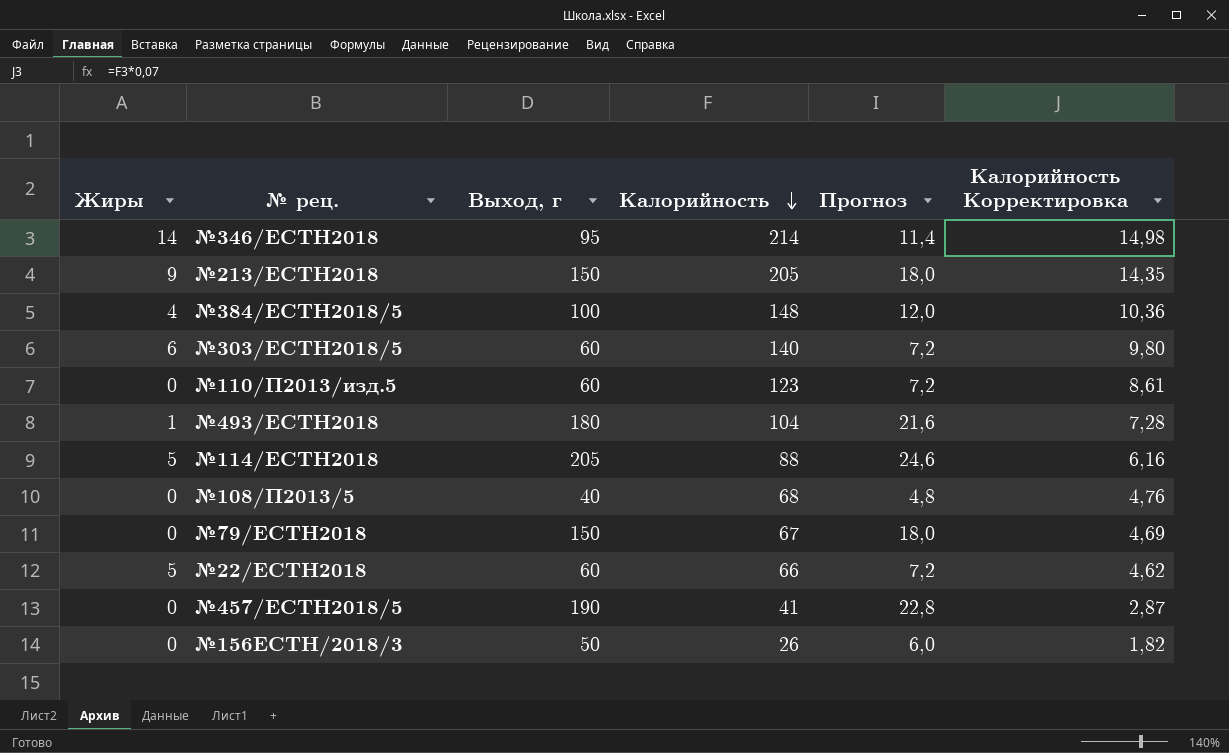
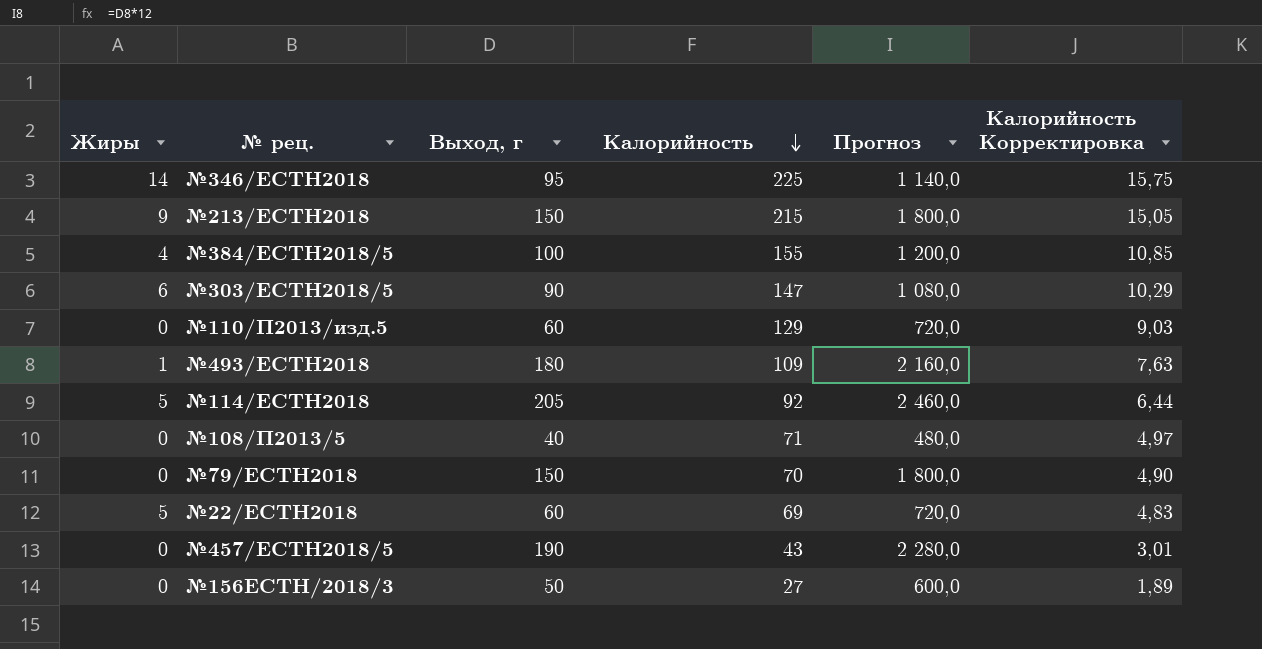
column Прогноз | formula: [Выход, г] * 0,12 -> [Выход, г] * 12
№346/ЕСТН2018 | Калорийность: 214 -> 225
№346/ЕСТН2018 | Калорийность Корректировка: 14,98 -> 15,75
№213/ЕСТН2018 | Калорийность: 205 -> 215
№213/ЕСТН2018 | Калорийность Корректировка: 14,35 -> 15,05
№384/ЕСТН2018/5 | Калорийность: 148 -> 155
№384/ЕСТН2018/5 | Калорийность Корректировка: 10,36 -> 10,85
№303/ЕСТН2018/5 | Выход, г: 60 -> 90
№303/ЕСТН2018/5 | Калорийность: 140 -> 147
№303/ЕСТН2018/5 | Калорийность Корректировка: 9,80 -> 10,29
№110/П2013/изд.5 | Калорийность: 123 -> 129
№110/П2013/изд.5 | Калорийность Корректировка: 8,61 -> 9,03
№493/ЕСТН2018 | Калорийность: 104 -> 109
№493/ЕСТН2018 | Калорийность Корректировка: 7,28 -> 7,63
№114/ЕСТН2018 | Калорийность: 88 -> 92
№114/ЕСТН2018 | Калорийность Корректировка: 6,16 -> 6,44
№108/П2013/5 | Калорийность: 68 -> 71
№108/П2013/5 | Калорийность Корректировка: 4,76 -> 4,97
№79/ЕСТН2018 | Калорийность: 67 -> 70
№79/ЕСТН2018 | Калорийность Корректировка: 4,69 -> 4,90
№22/ЕСТН2018 | Калорийность: 66 -> 69
№22/ЕСТН2018 | Калорийность Корректировка: 4,62 -> 4,83
№457/ЕСТН2018/5 | Калорийность: 41 -> 43
№457/ЕСТН2018/5 | Калорийность Корректировка: 2,87 -> 3,01
№156ЕСТН/2018/3 | Калорийность: 26 -> 27
№156ЕСТН/2018/3 | Калорийность Корректировка: 1,82 -> 1,89

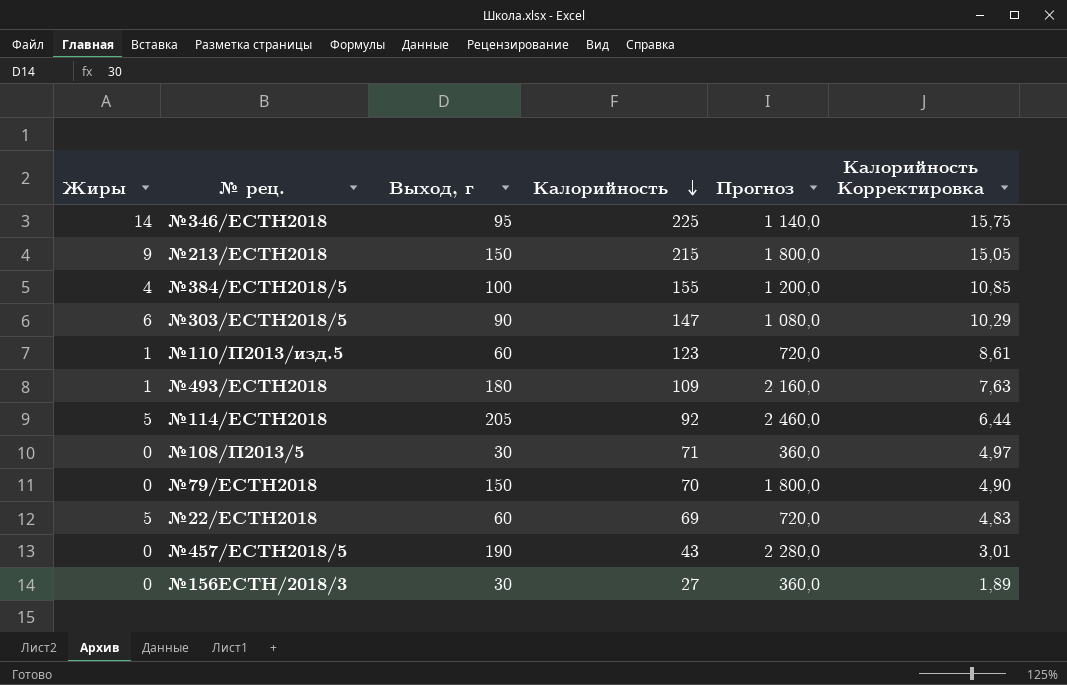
№110/П2013/изд.5 | Жиры: 0 -> 1
№110/П2013/изд.5 | Калорийность: 129 -> 123
№110/П2013/изд.5 | Калорийность Корректировка: 9,03 -> 8,61
№108/П2013/5 | Выход, г: 40 -> 30
№108/П2013/5 | Прогноз: 480,0 -> 360,0
№156ЕСТН/2018/3 | Выход, г: 50 -> 30
№156ЕСТН/2018/3 | Прогноз: 600,0 -> 360,0

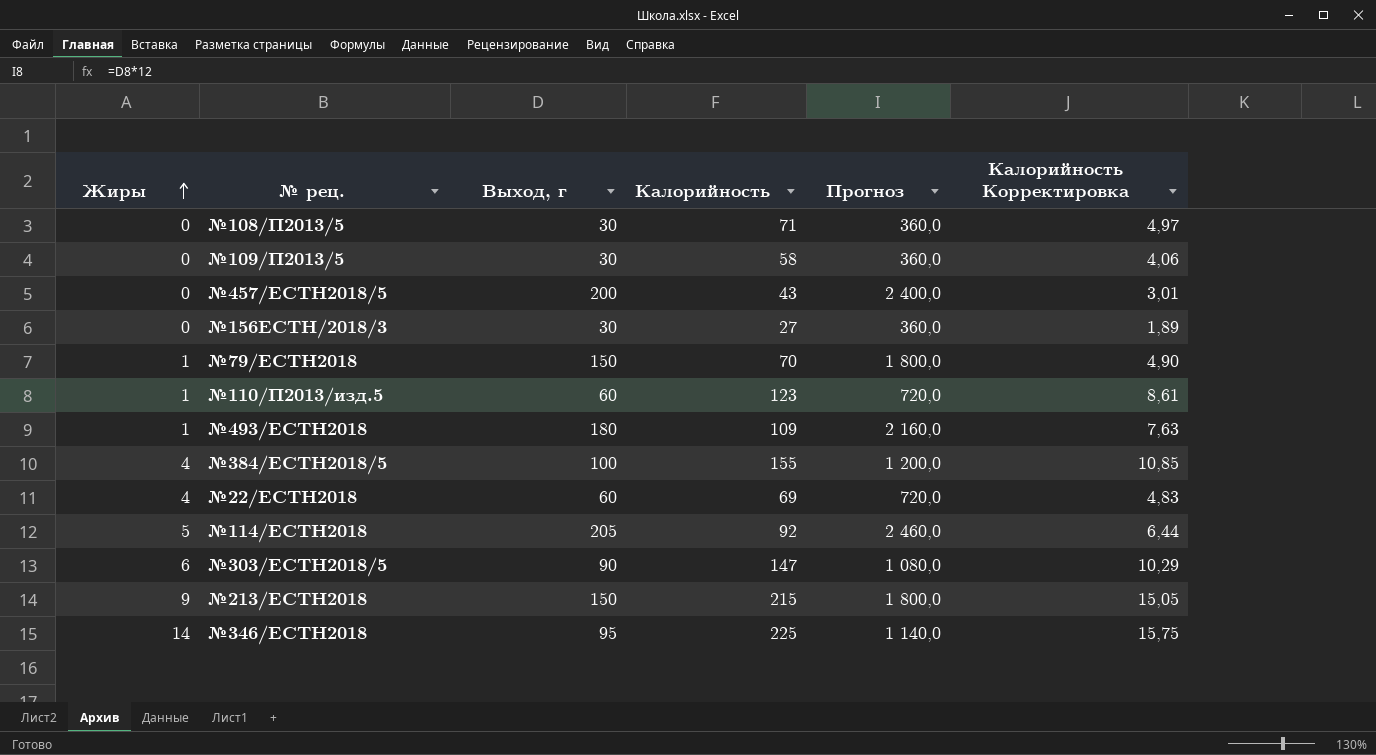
row order: Калорийность descending -> Жиры ascending
row №109/П2013/5: none -> 0 | 30 | 58 | 360,0 | 4,06
№457/ЕСТН2018/5 | Выход, г: 190 -> 200
№457/ЕСТН2018/5 | Прогноз: 2 280,0 -> 2 400,0
№79/ЕСТН2018 | Жиры: 0 -> 1
№22/ЕСТН2018 | Жиры: 5 -> 4

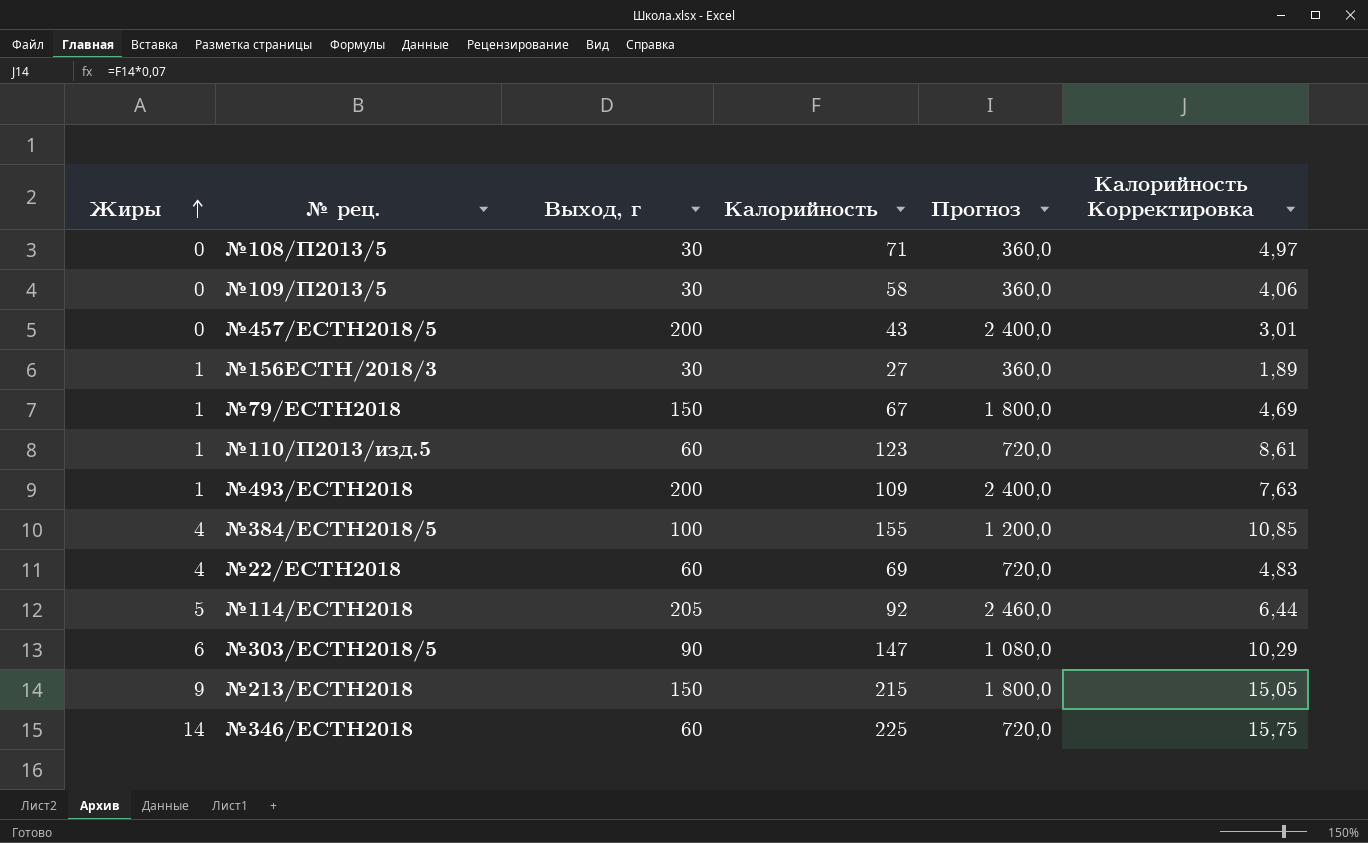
№156ЕСТН/2018/3 | Жиры: 0 -> 1
№79/ЕСТН2018 | Калорийность: 70 -> 67
№79/ЕСТН2018 | Калорийность Корректировка: 4,90 -> 4,69
№493/ЕСТН2018 | Выход, г: 180 -> 200
№493/ЕСТН2018 | Прогноз: 2 160,0 -> 2 400,0
№346/ЕСТН2018 | Выход, г: 95 -> 60
№346/ЕСТН2018 | Прогноз: 1 140,0 -> 720,0

